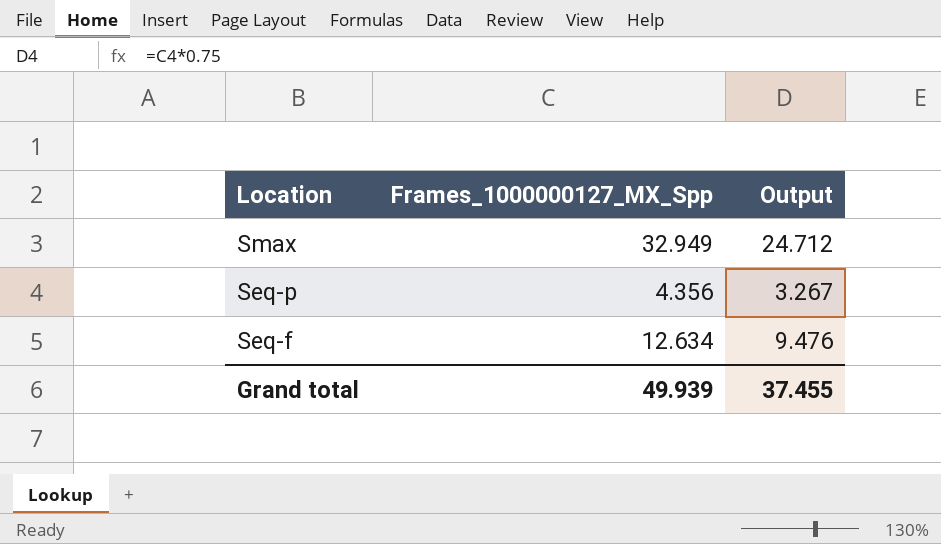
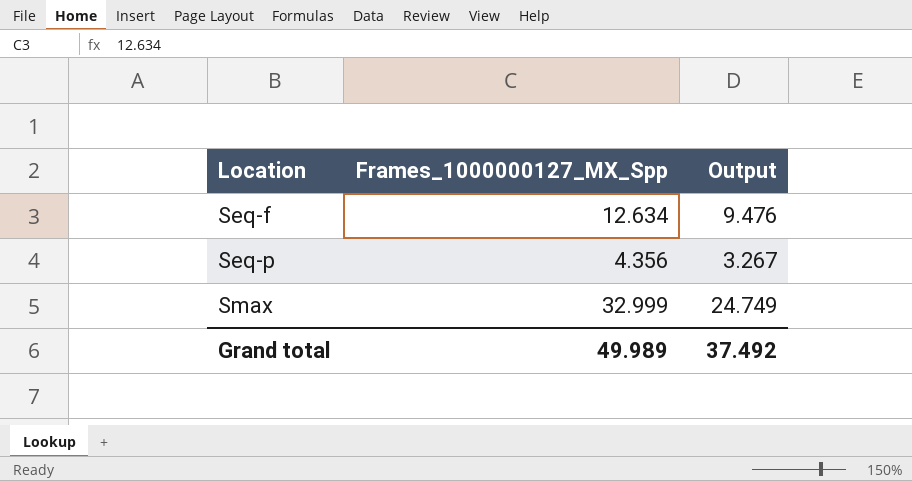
row order: Location descending -> Location ascending
Smax | Frames_1000000127_MX_Spp: 32.949 -> 32.999
Smax | Output: 24.712 -> 24.749
Grand total | Frames_1000000127_MX_Spp: 49.939 -> 49.989
Grand total | Output: 37.455 -> 37.492

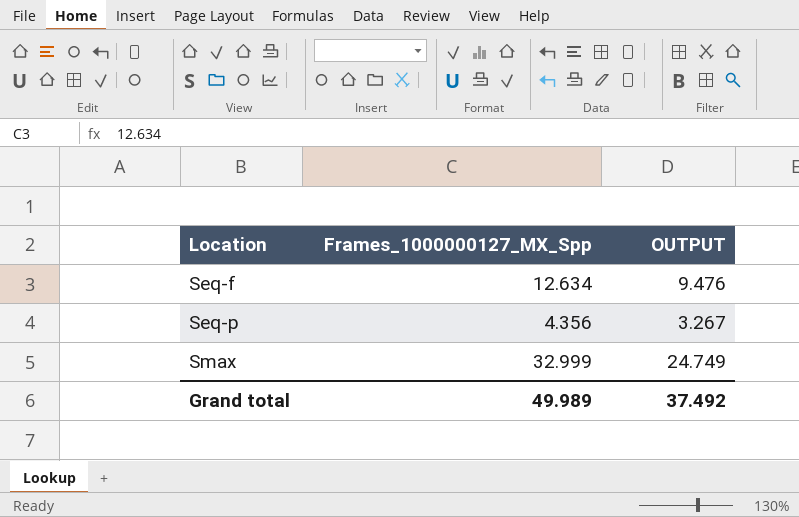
column name: Output -> OUTPUT

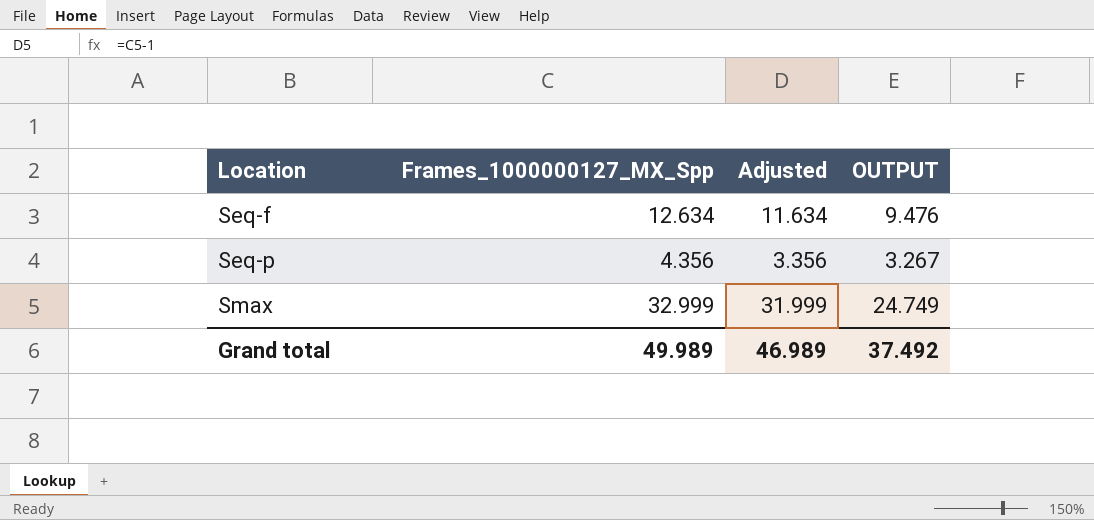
column Adjusted | formula: none -> [Frames_1000000127_MX_Spp] - 1

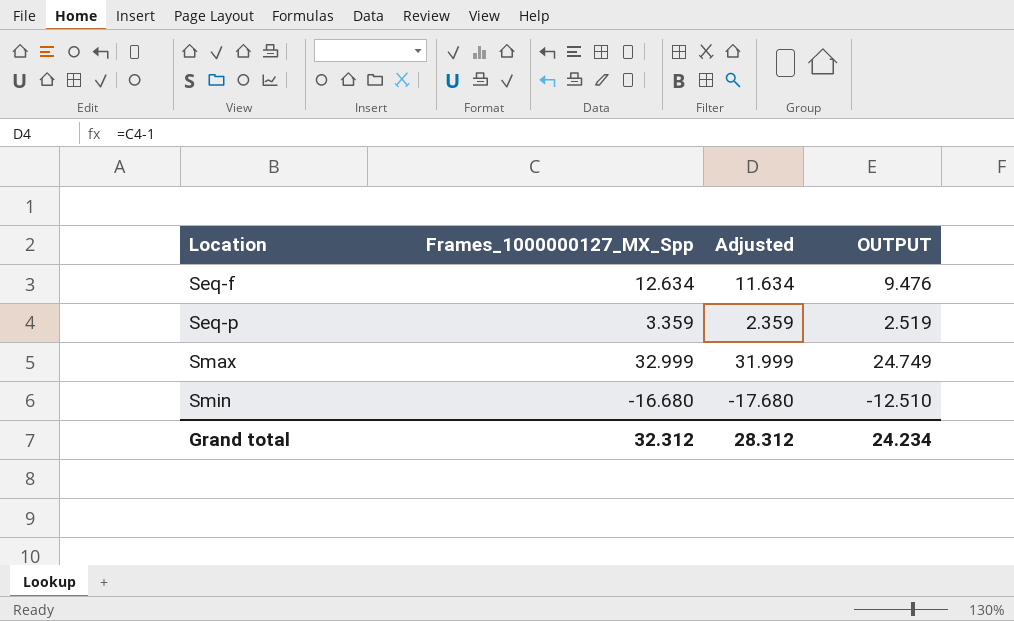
Seq-p | Frames_1000000127_MX_Spp: 4.356 -> 3.359
Seq-p | Adjusted: 3.356 -> 2.359
Seq-p | OUTPUT: 3.267 -> 2.519
row Smin: none -> -16.680 | -17.680 | -12.510
Grand total | Frames_1000000127_MX_Spp: 49.989 -> 32.312
Grand total | Adjusted: 46.989 -> 28.312
Grand total | OUTPUT: 37.492 -> 24.234

